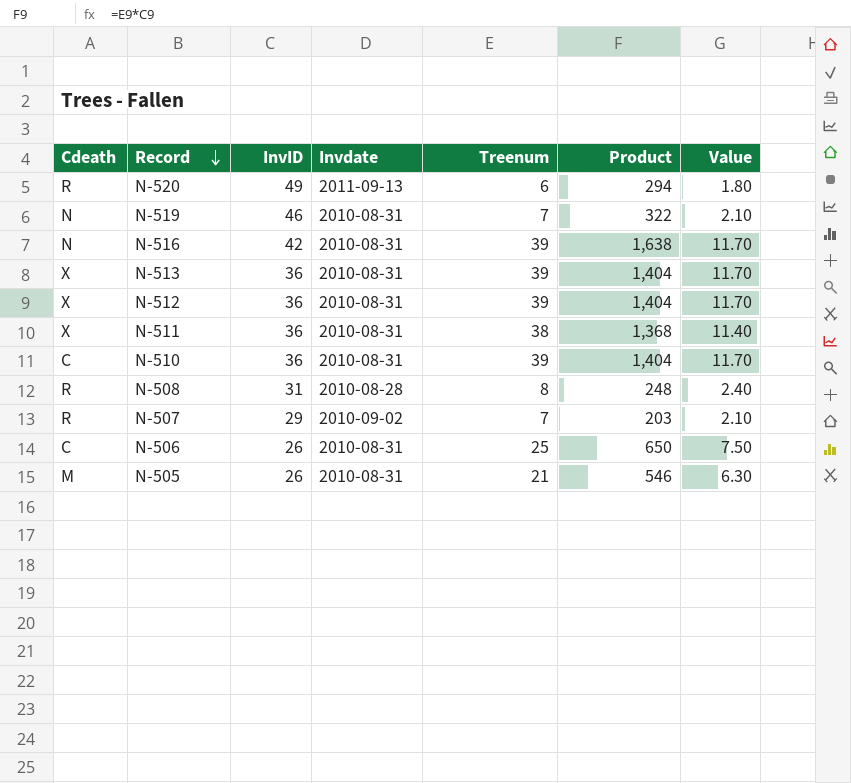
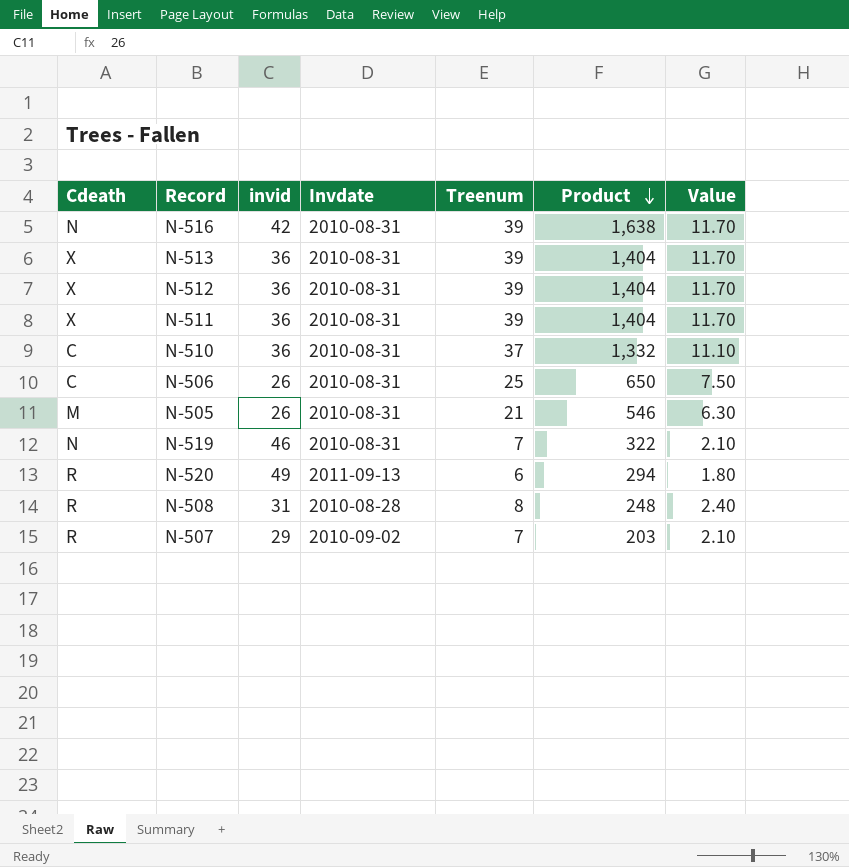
row order: Record descending -> Product descending
column name: InvID -> invid
N-511 | Treenum: 38 -> 39
N-511 | Product: 1,368 -> 1,404
N-511 | Value: 11.40 -> 11.70
N-510 | Treenum: 39 -> 37
N-510 | Product: 1,404 -> 1,332
N-510 | Value: 11.70 -> 11.10

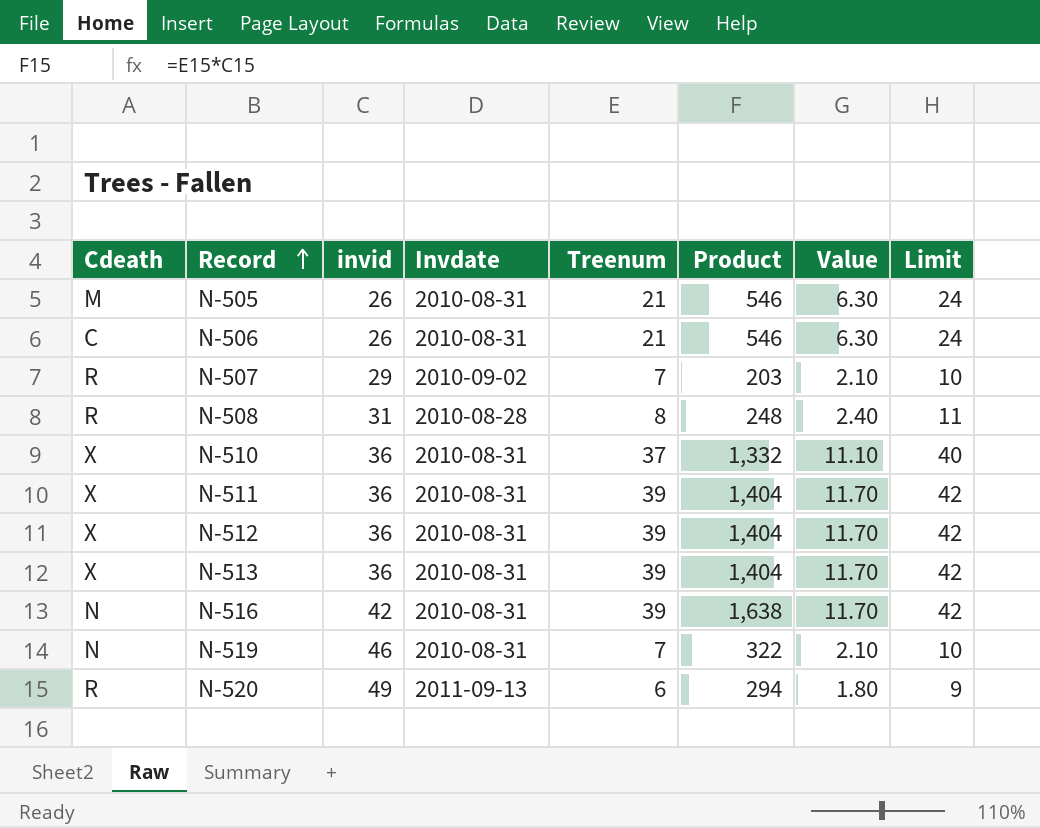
row order: Product descending -> Record ascending
column Limit | formula: none -> [Treenum] + 3
N-506 | Treenum: 25 -> 21
N-506 | Product: 650 -> 546
N-506 | Value: 7.50 -> 6.30
N-510 | Cdeath: C -> X

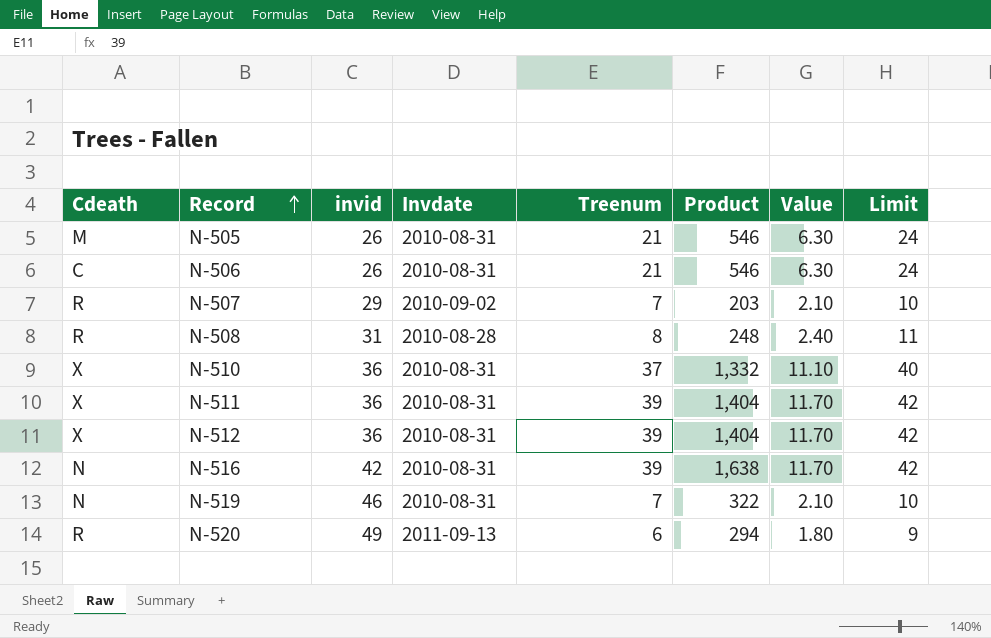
row N-513: X | 36 | 2010-08-31 | 39 | 1,404 | 11.70 | 42 -> none

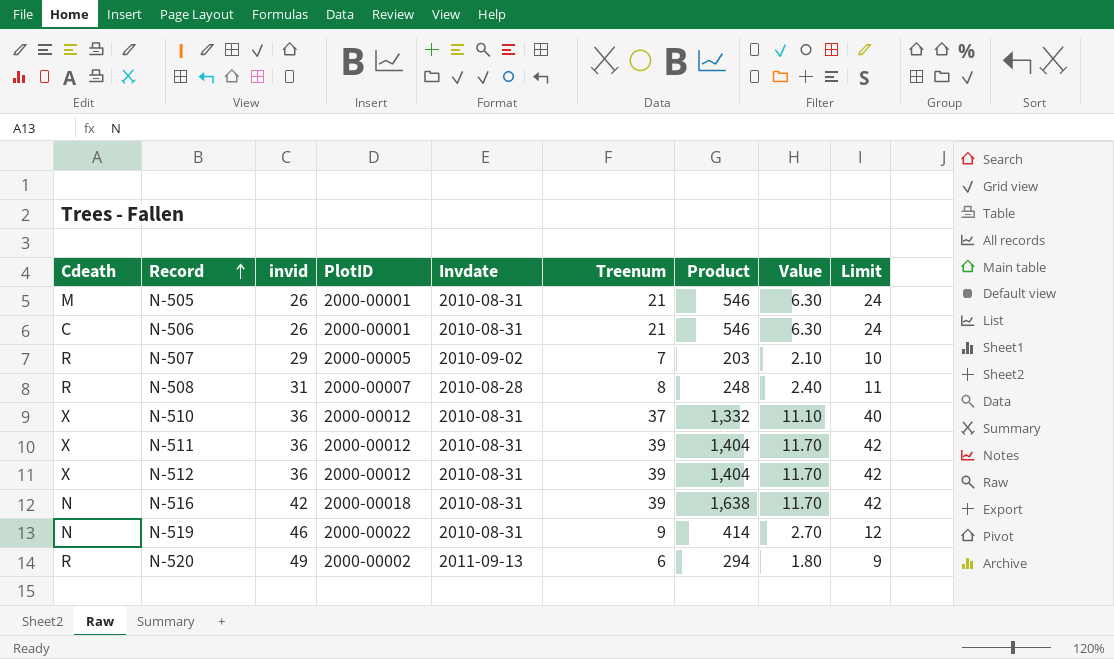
column PlotID | position: none -> 4
N-519 | Treenum: 7 -> 9
N-519 | Product: 322 -> 414
N-519 | Value: 2.10 -> 2.70
N-519 | Limit: 10 -> 12

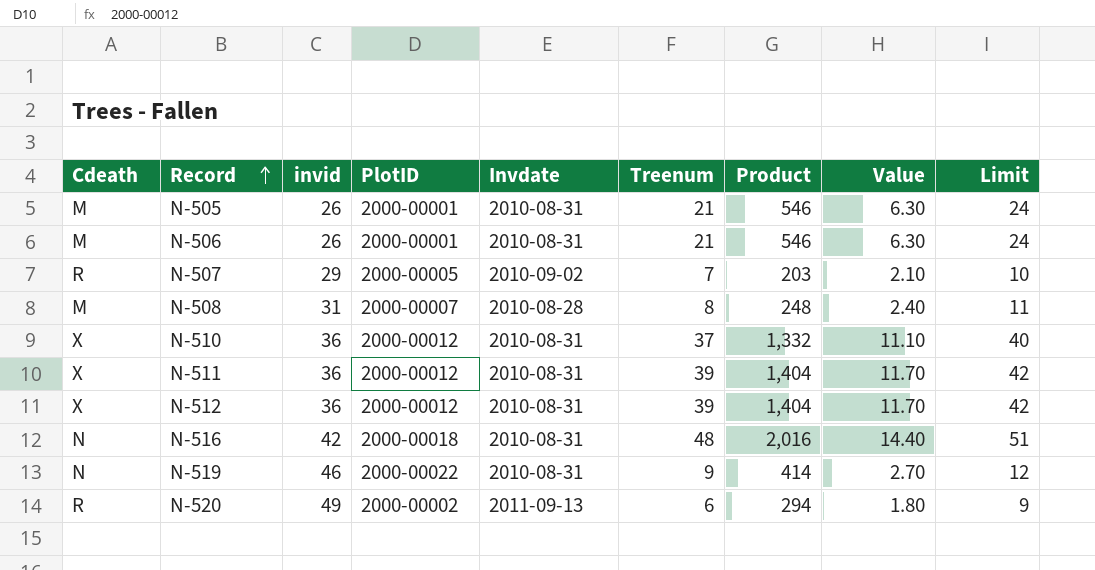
N-506 | Cdeath: C -> M
N-508 | Cdeath: R -> M
N-516 | Treenum: 39 -> 48
N-516 | Product: 1,638 -> 2,016
N-516 | Value: 11.70 -> 14.40
N-516 | Limit: 42 -> 51

